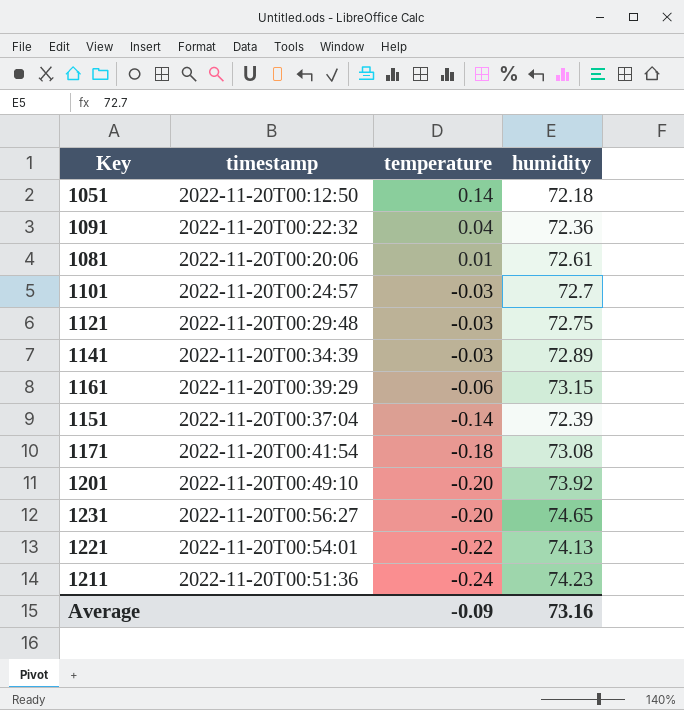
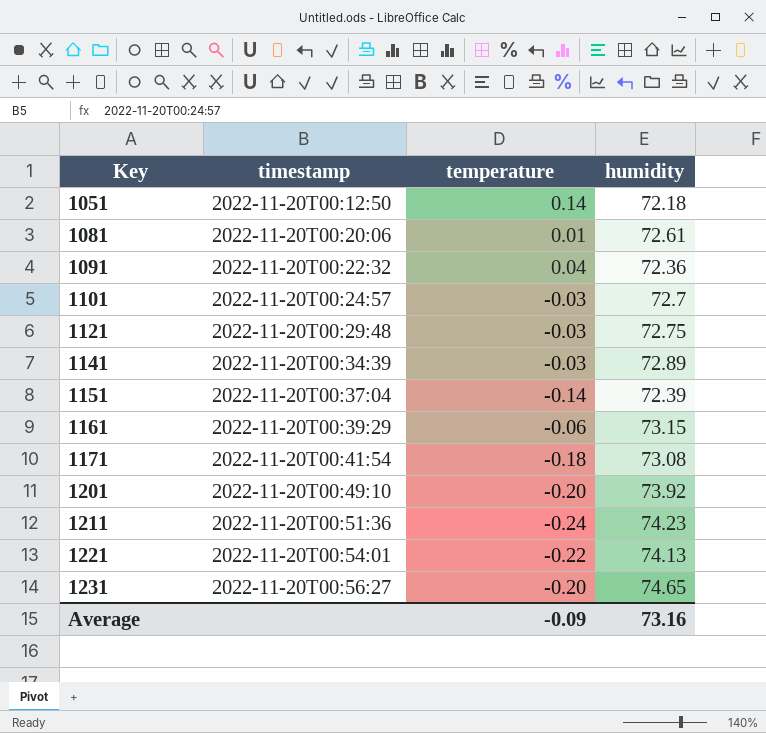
row order: temperature descending -> Key ascending

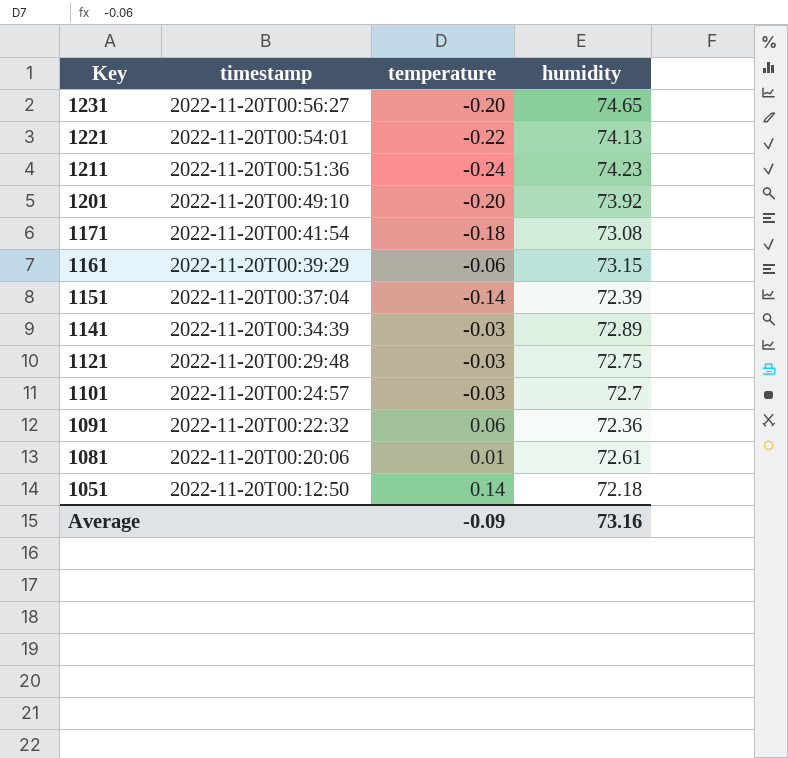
row order: Key ascending -> Key descending
1091 | temperature: 0.04 -> 0.06

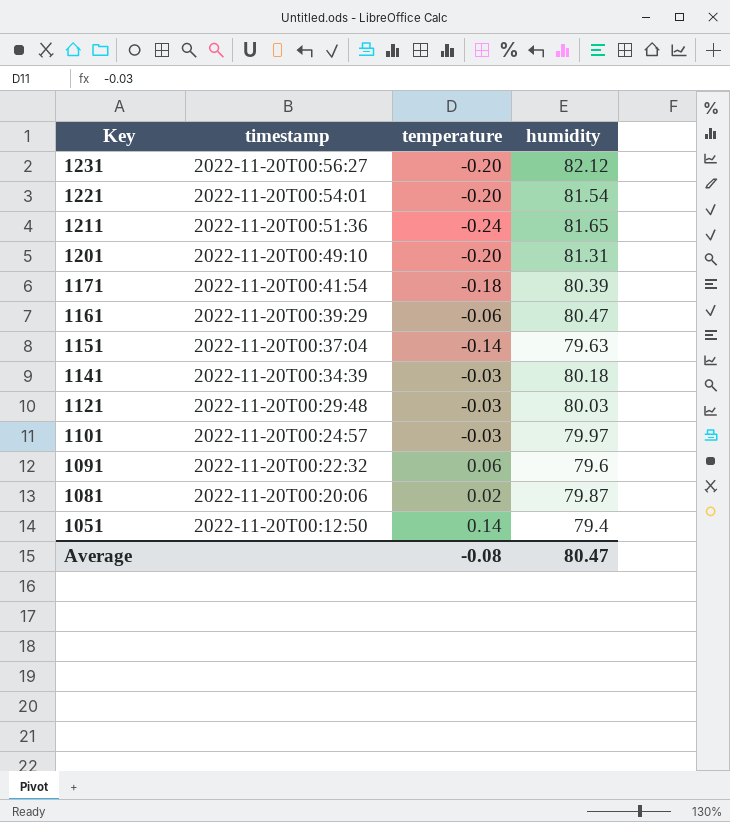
1231 | humidity: 74.65 -> 82.12
1221 | temperature: -0.22 -> -0.20
1221 | humidity: 74.13 -> 81.54
1211 | humidity: 74.23 -> 81.65
1201 | humidity: 73.92 -> 81.31
1171 | humidity: 73.08 -> 80.39
1161 | humidity: 73.15 -> 80.47
1151 | humidity: 72.39 -> 79.63
1141 | humidity: 72.89 -> 80.18
1121 | humidity: 72.75 -> 80.03
1101 | humidity: 72.7 -> 79.97
1091 | humidity: 72.36 -> 79.6
1081 | temperature: 0.01 -> 0.02
1081 | humidity: 72.61 -> 79.87
1051 | humidity: 72.18 -> 79.4
Average | temperature: -0.09 -> -0.08
Average | humidity: 73.16 -> 80.47

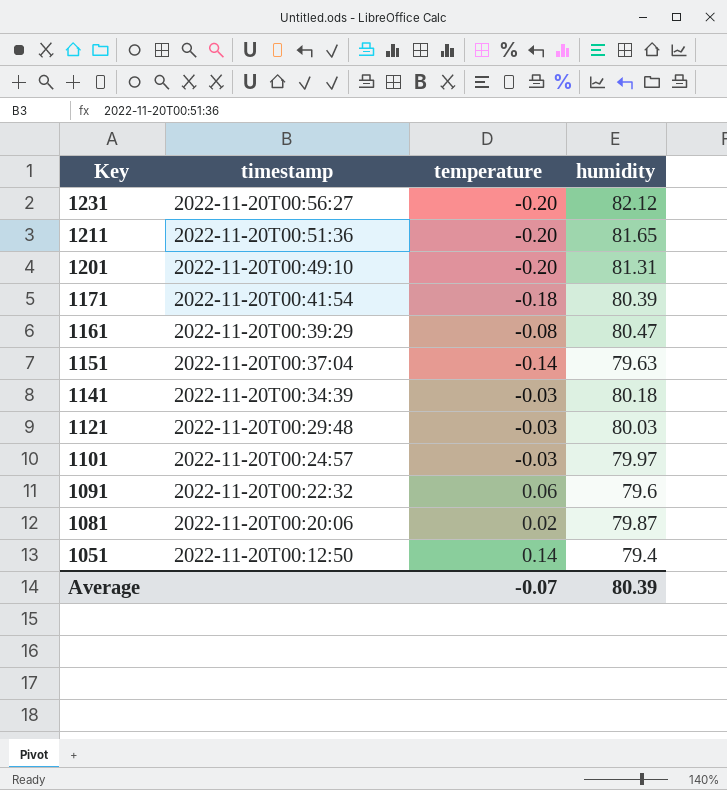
row 1221: 2022-11-20T00:54:01 | -0.20 | 81.54 -> none
1211 | temperature: -0.24 -> -0.20
1161 | temperature: -0.06 -> -0.08
Average | temperature: -0.08 -> -0.07
Average | humidity: 80.47 -> 80.39

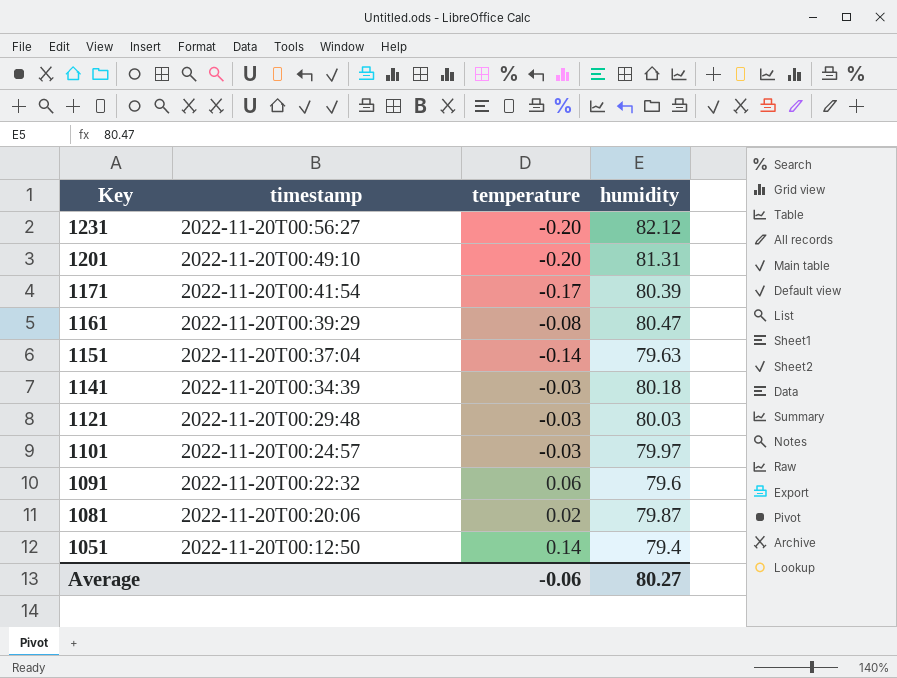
row 1211: 2022-11-20T00:51:36 | -0.20 | 81.65 -> none
1171 | temperature: -0.18 -> -0.17
Average | temperature: -0.07 -> -0.06
Average | humidity: 80.39 -> 80.27

